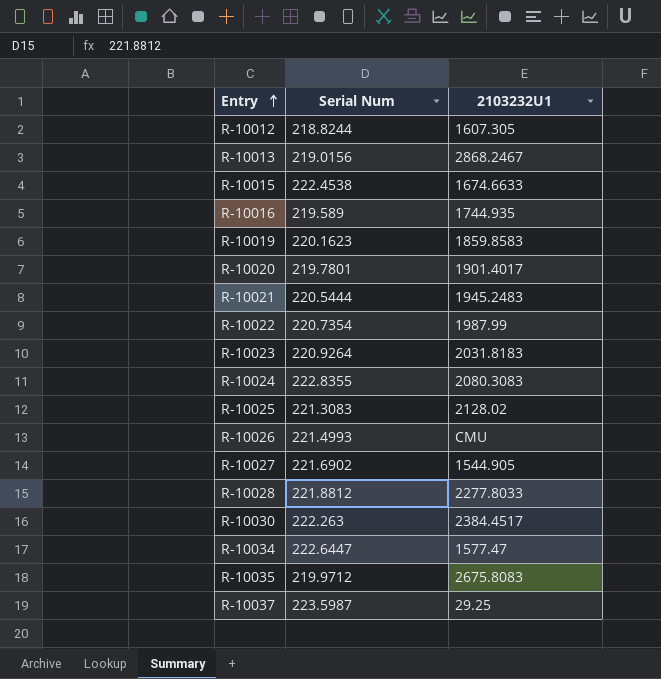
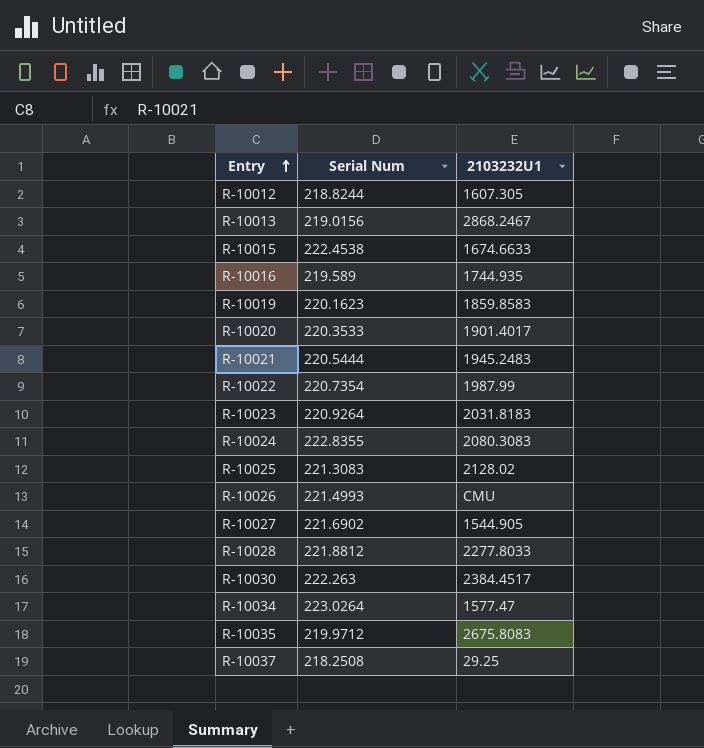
R-10020 | Serial Num: 219.7801 -> 220.3533
R-10034 | Serial Num: 222.6447 -> 223.0264
R-10037 | Serial Num: 223.5987 -> 218.2508

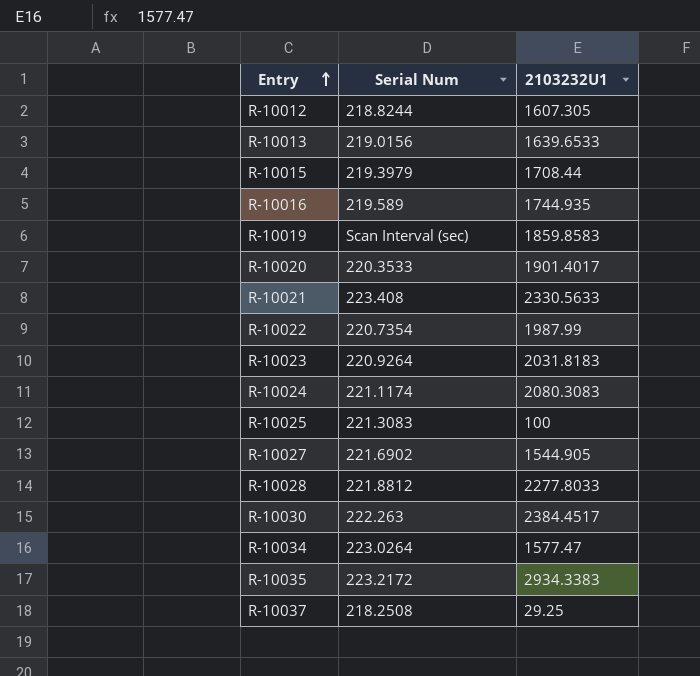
row R-10026: 221.4993 | CMU -> none
R-10013 | 2103232U1: 2868.2467 -> 1639.6533
R-10015 | Serial Num: 222.4538 -> 219.3979
R-10015 | 2103232U1: 1674.6633 -> 1708.44
R-10019 | Serial Num: 220.1623 -> Scan Interval (sec)
R-10021 | Serial Num: 220.5444 -> 223.408
R-10021 | 2103232U1: 1945.2483 -> 2330.5633
R-10024 | Serial Num: 222.8355 -> 221.1174
R-10025 | 2103232U1: 2128.02 -> 100
R-10035 | Serial Num: 219.9712 -> 223.2172
R-10035 | 2103232U1: 2675.8083 -> 2934.3383

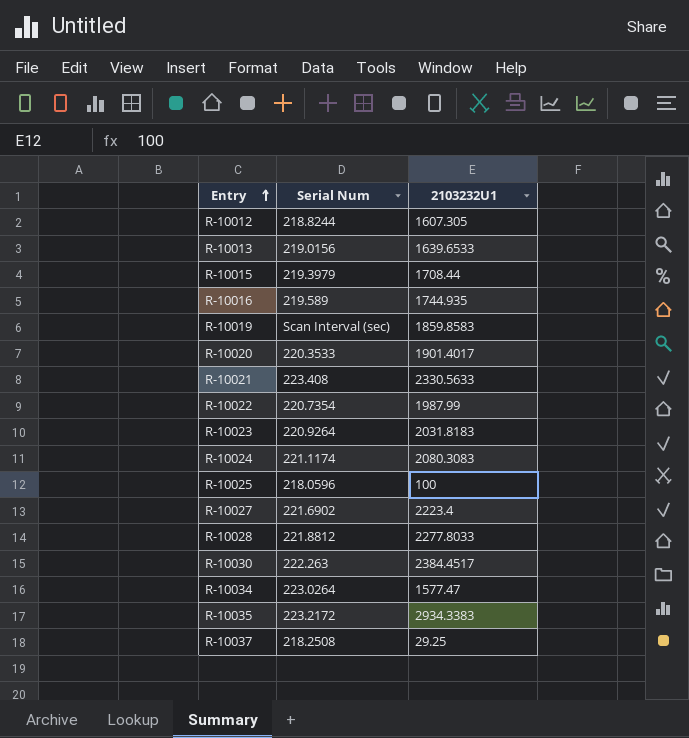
R-10025 | Serial Num: 221.3083 -> 218.0596
R-10027 | 2103232U1: 1544.905 -> 2223.4

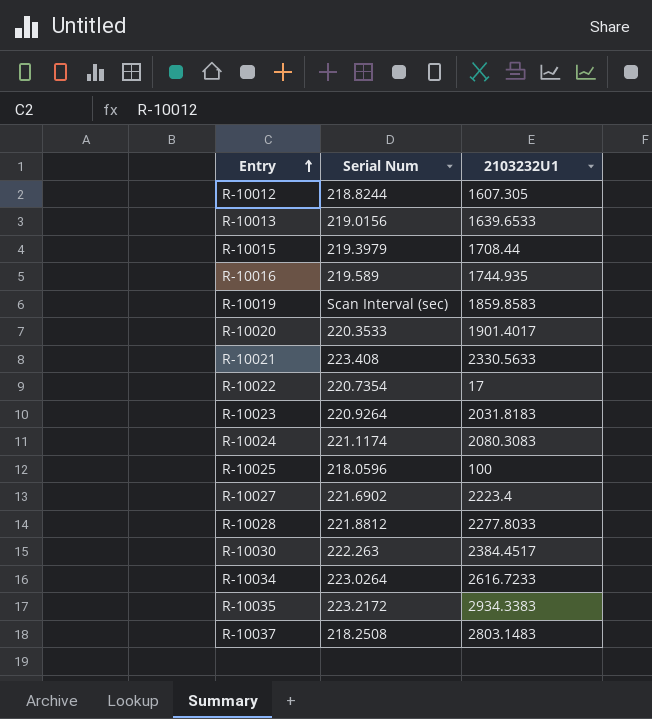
R-10022 | 2103232U1: 1987.99 -> 17
R-10034 | 2103232U1: 1577.47 -> 2616.7233
R-10037 | 2103232U1: 29.25 -> 2803.1483

